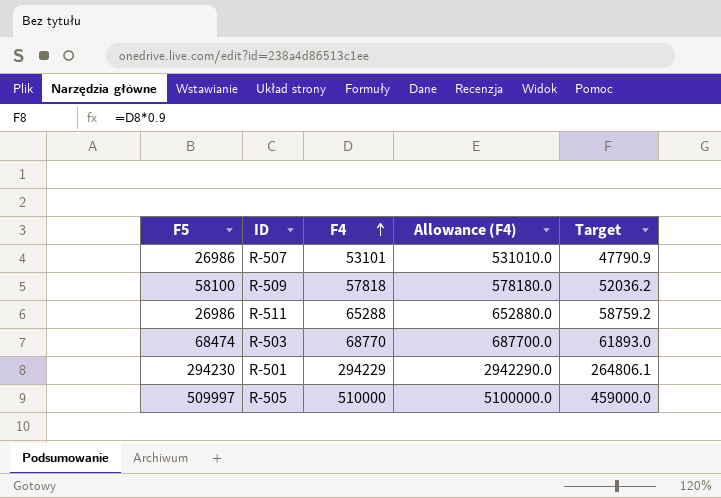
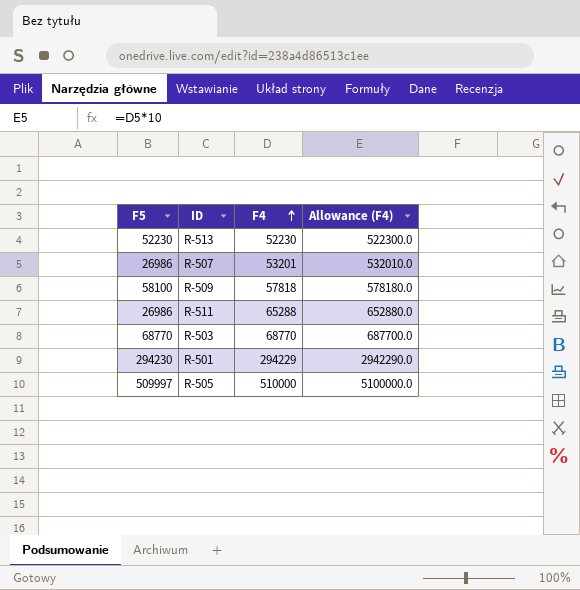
column Target | formula: [F4] * 0.9 -> none
row R-513: none -> 52230 | 52230 | 522300.0
R-507 | F4: 53101 -> 53201
R-507 | Allowance (F4): 531010.0 -> 532010.0
R-503 | F5: 68474 -> 68770

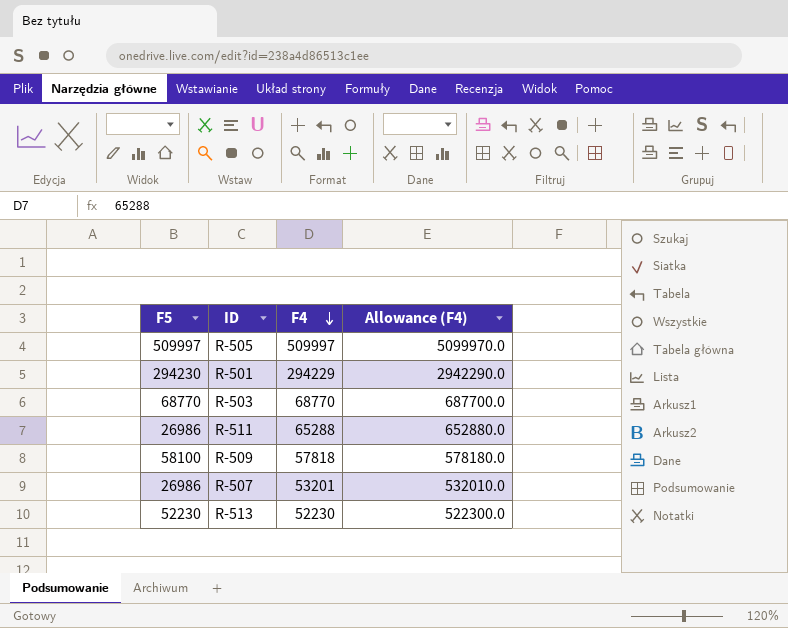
row order: F4 ascending -> F4 descending
R-505 | F4: 510000 -> 509997
R-505 | Allowance (F4): 5100000.0 -> 5099970.0

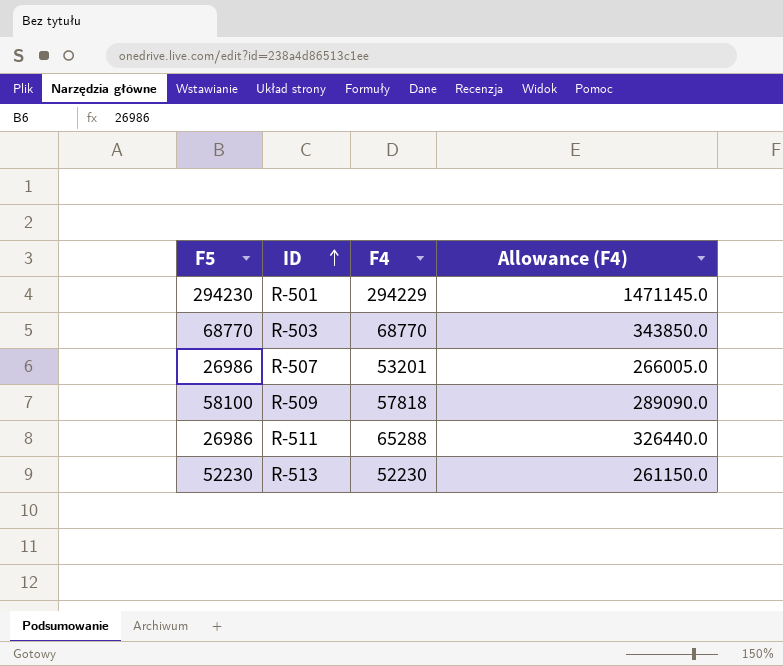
row order: F4 descending -> ID ascending
column Allowance (F4) | formula: [F4] * 10 -> [F4] * 5
row R-505: 509997 | 509997 | 5099970.0 -> none

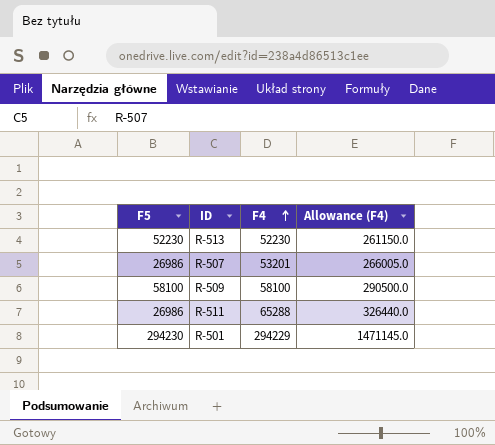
row order: ID ascending -> F4 ascending
row R-503: 68770 | 68770 | 343850.0 -> none
R-509 | F4: 57818 -> 58100
R-509 | Allowance (F4): 289090.0 -> 290500.0

